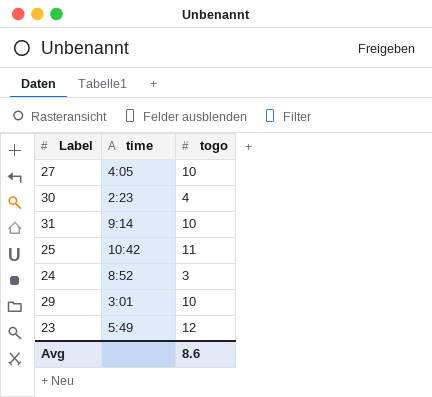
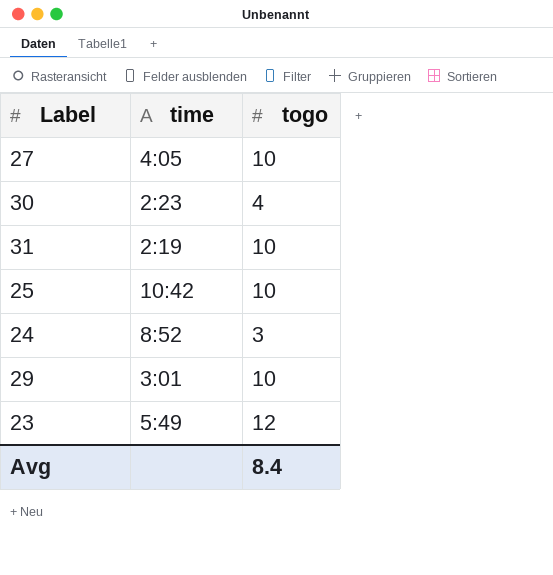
31 | time: 9:14 -> 2:19
25 | togo: 11 -> 10
Avg | togo: 8.6 -> 8.4

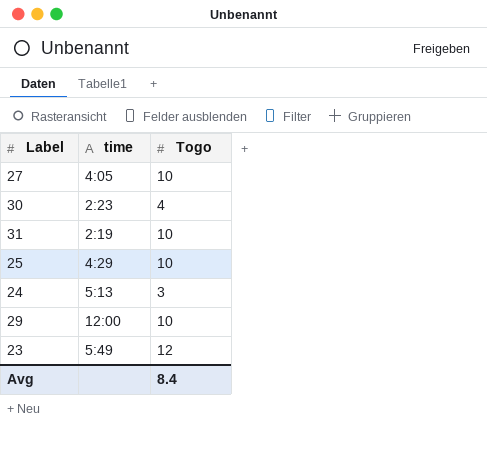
column name: togo -> Togo
25 | time: 10:42 -> 4:29
24 | time: 8:52 -> 5:13
29 | time: 3:01 -> 12:00

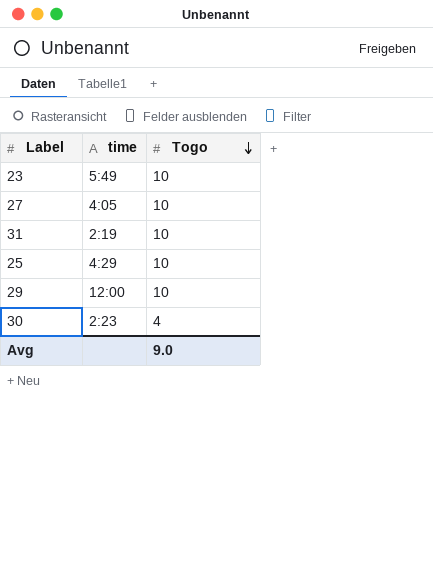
row order: none -> Togo descending
row 24: 5:13 | 3 -> none
23 | Togo: 12 -> 10
Avg | Togo: 8.4 -> 9.0

